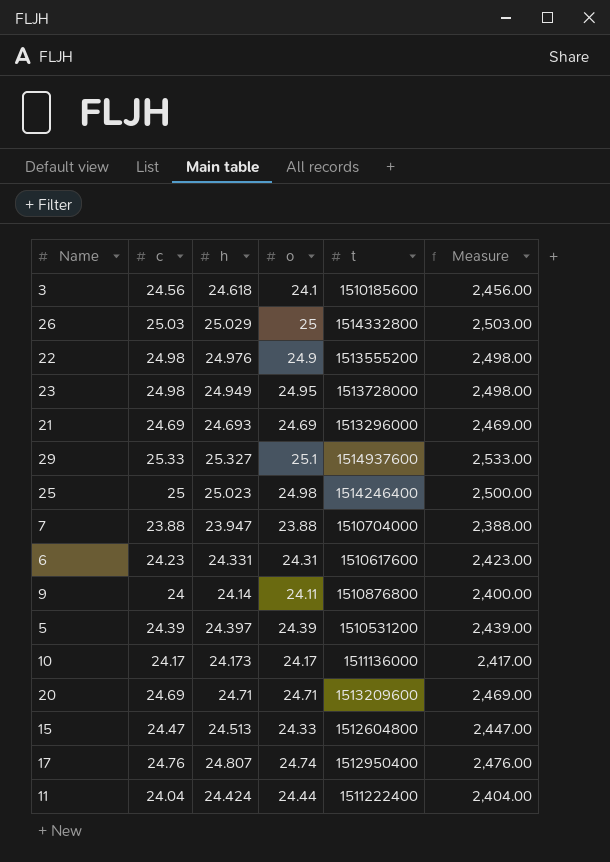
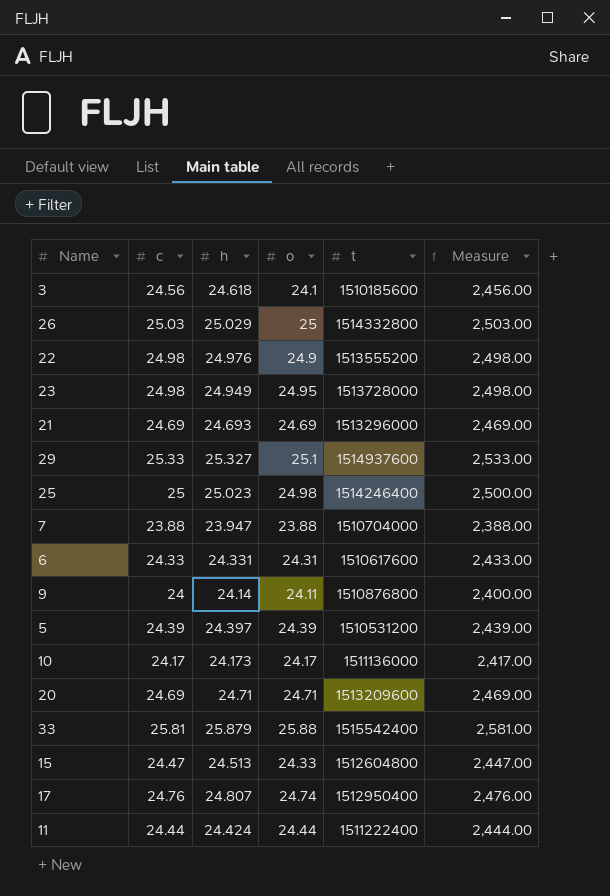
6 | c: 24.23 -> 24.33
6 | Measure: 2,423.00 -> 2,433.00
row 33: none -> 25.81 | 25.879 | 25.88 | 1515542400 | 2,581.00
11 | c: 24.04 -> 24.44
11 | Measure: 2,404.00 -> 2,444.00

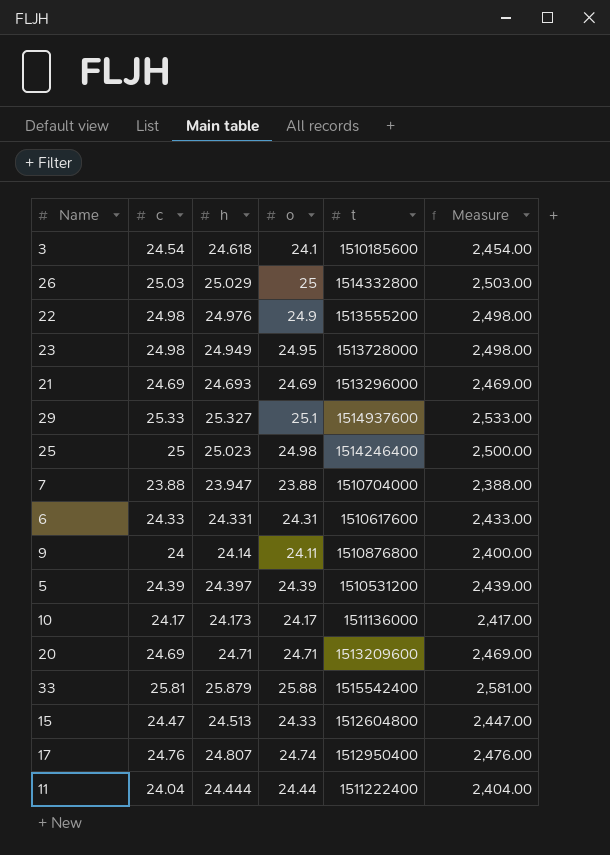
3 | c: 24.56 -> 24.54
3 | Measure: 2,456.00 -> 2,454.00
11 | c: 24.44 -> 24.04
11 | h: 24.424 -> 24.444
11 | Measure: 2,444.00 -> 2,404.00

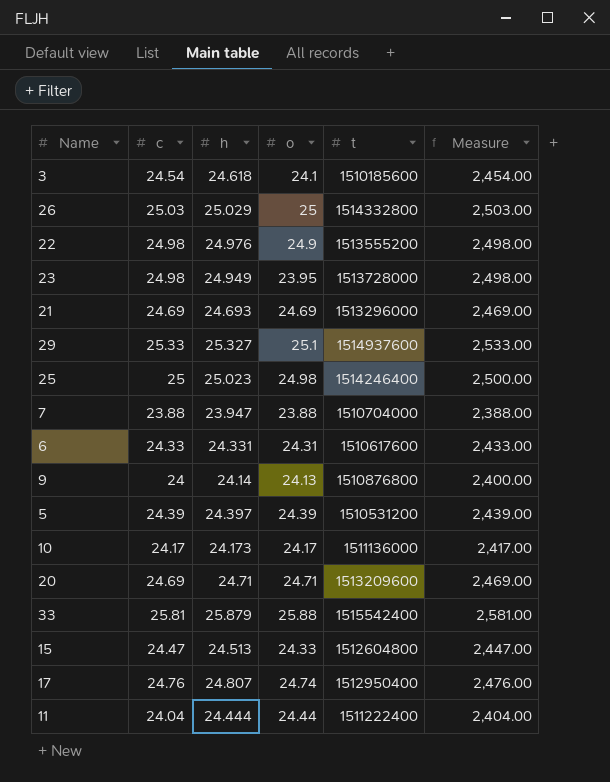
23 | o: 24.95 -> 23.95
9 | o: 24.11 -> 24.13

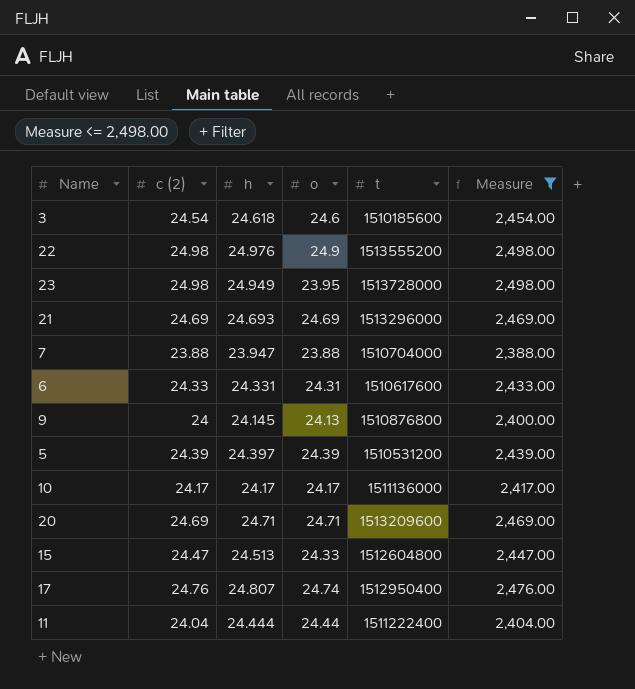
filter: none -> Measure <= 2,498.00
column name: c -> c (2)
3 | o: 24.1 -> 24.6
9 | h: 24.14 -> 24.145
10 | h: 24.173 -> 24.17

